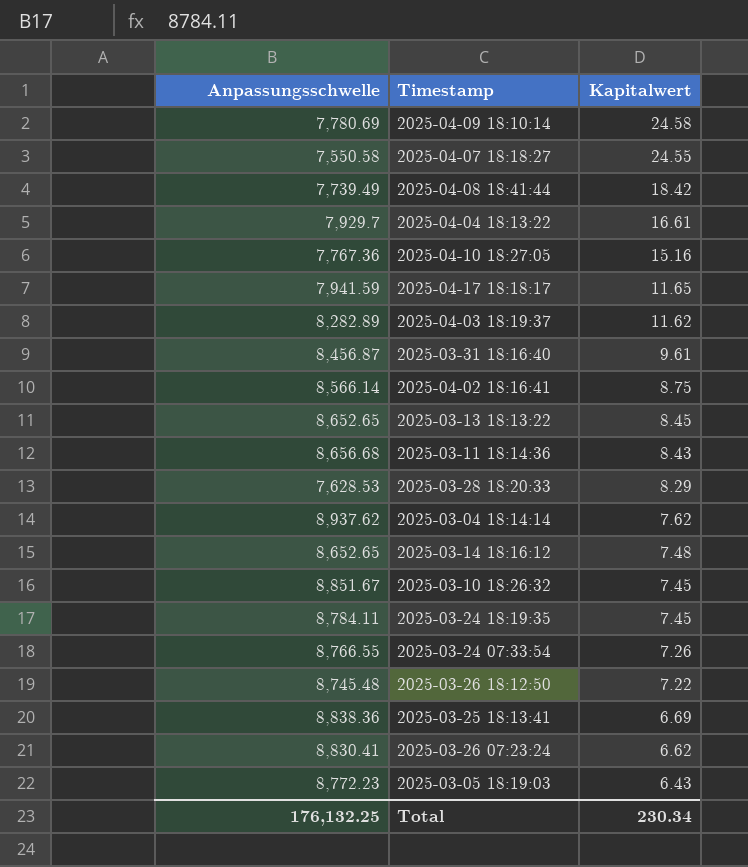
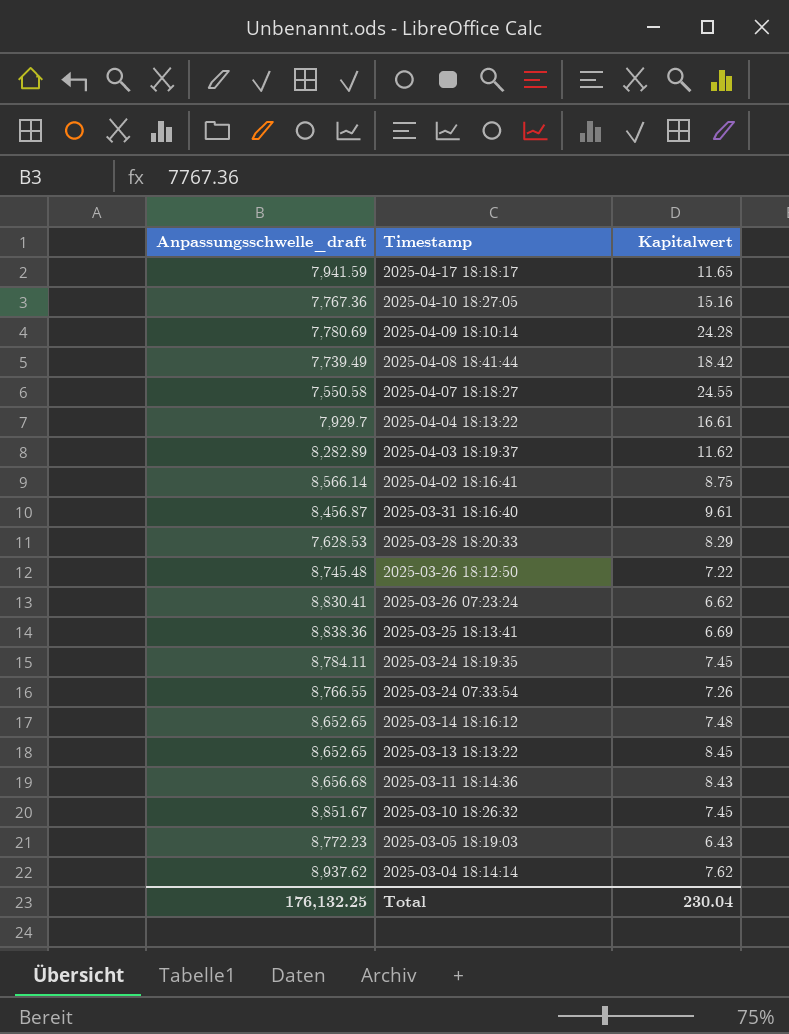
row order: Kapitalwert descending -> Timestamp descending
column name: Anpassungsschwelle -> Anpassungsschwelle_draft
2025-04-09 18:10:14 | Kapitalwert: 24.58 -> 24.28
Total | Kapitalwert: 230.34 -> 230.04

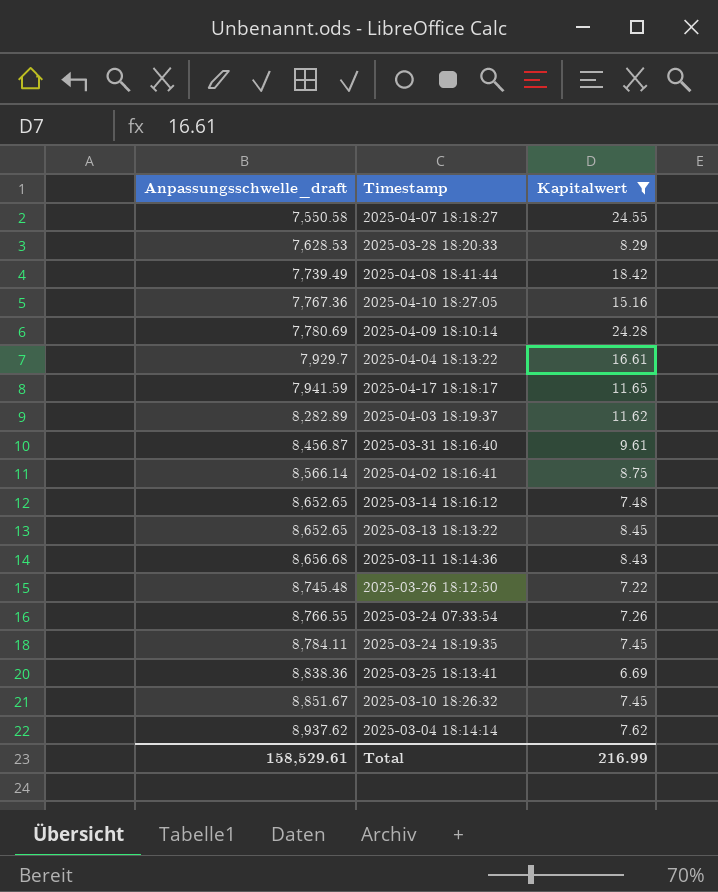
filter: none -> Kapitalwert >= 6.69
row order: Timestamp descending -> Anpassungsschwelle_draft ascending
Total | Anpassungsschwelle_draft: 176,132.25 -> 158,529.61
Total | Kapitalwert: 230.04 -> 216.99

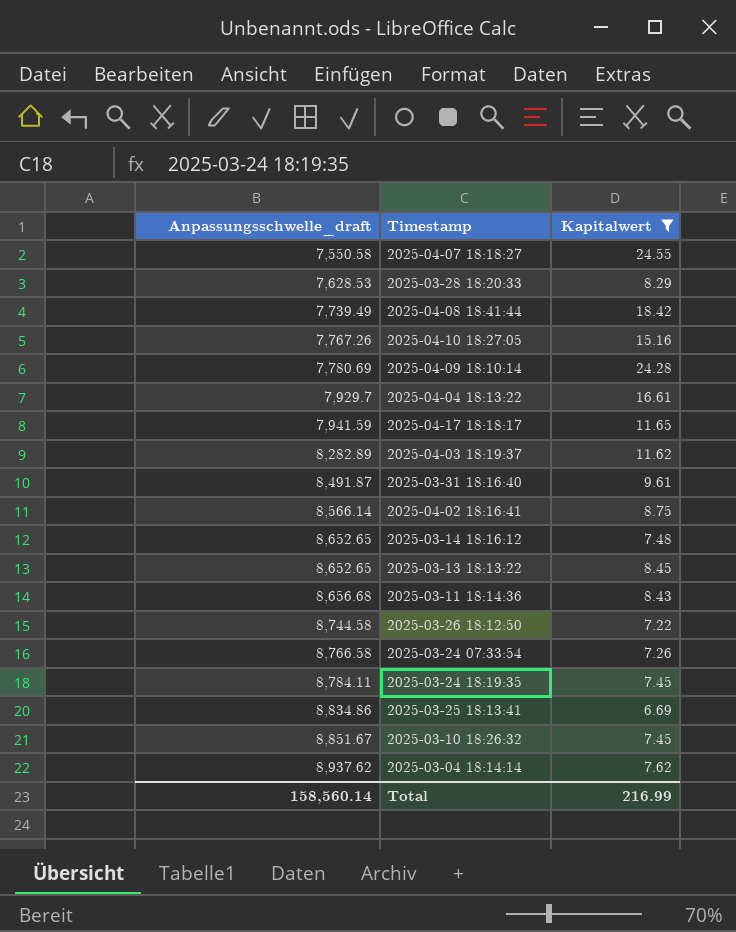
2025-04-10 18:27:05 | Anpassungsschwelle_draft: 7,767.36 -> 7,767.26
2025-03-31 18:16:40 | Anpassungsschwelle_draft: 8,456.87 -> 8,491.87
2025-03-26 18:12:50 | Anpassungsschwelle_draft: 8,745.48 -> 8,744.58
2025-03-24 07:33:54 | Anpassungsschwelle_draft: 8,766.55 -> 8,766.58
2025-03-25 18:13:41 | Anpassungsschwelle_draft: 8,838.36 -> 8,834.86
Total | Anpassungsschwelle_draft: 158,529.61 -> 158,560.14

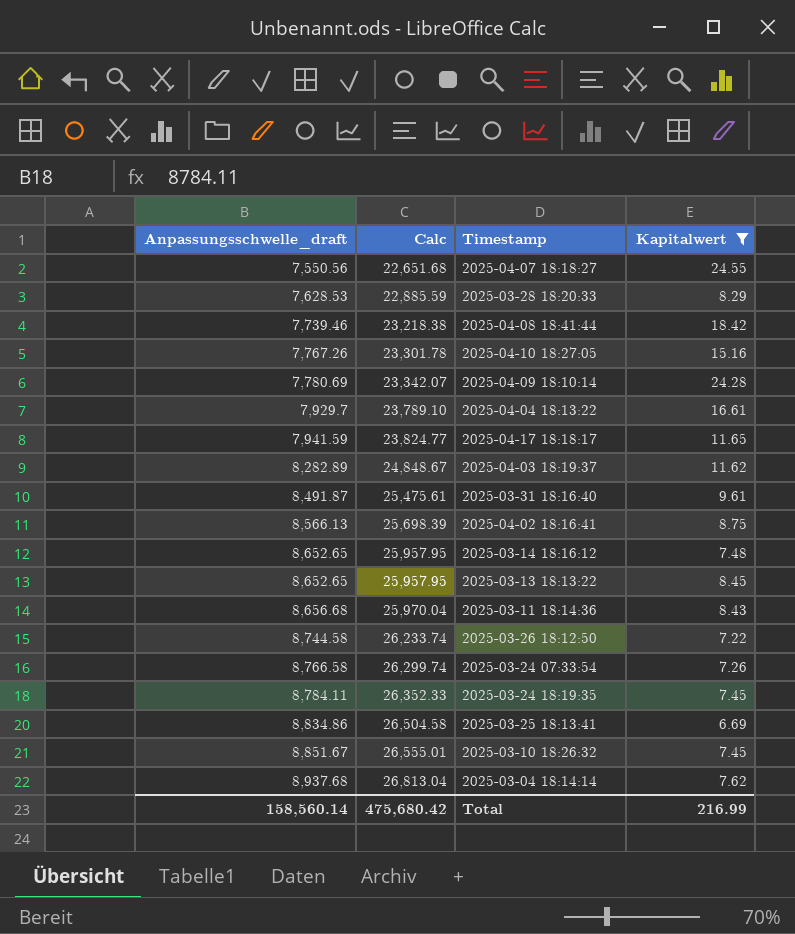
column Calc | formula: none -> [Anpassungsschwelle_draft] * 3
2025-04-07 18:18:27 | Anpassungsschwelle_draft: 7,550.58 -> 7,550.56
2025-04-08 18:41:44 | Anpassungsschwelle_draft: 7,739.49 -> 7,739.46
2025-04-02 18:16:41 | Anpassungsschwelle_draft: 8,566.14 -> 8,566.13
2025-03-04 18:14:14 | Anpassungsschwelle_draft: 8,937.62 -> 8,937.68

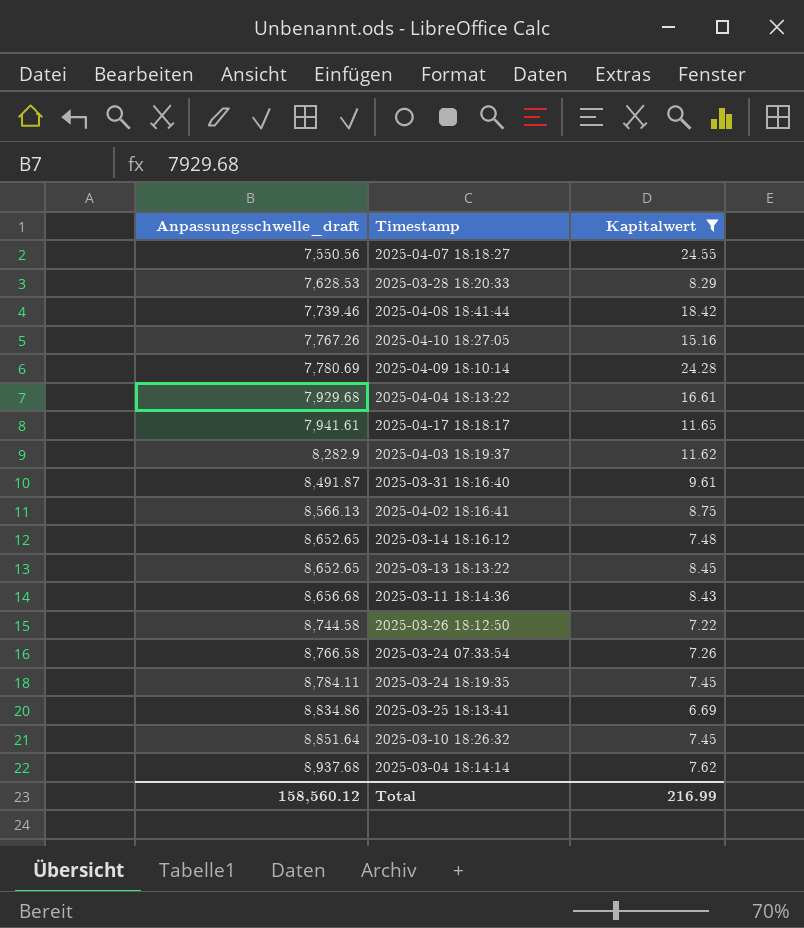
column Calc | formula: [Anpassungsschwelle_draft] * 3 -> none
2025-04-04 18:13:22 | Anpassungsschwelle_draft: 7,929.7 -> 7,929.68
2025-04-17 18:18:17 | Anpassungsschwelle_draft: 7,941.59 -> 7,941.61
2025-04-03 18:19:37 | Anpassungsschwelle_draft: 8,282.89 -> 8,282.9
2025-03-10 18:26:32 | Anpassungsschwelle_draft: 8,851.67 -> 8,851.64
Total | Anpassungsschwelle_draft: 158,560.14 -> 158,560.12

